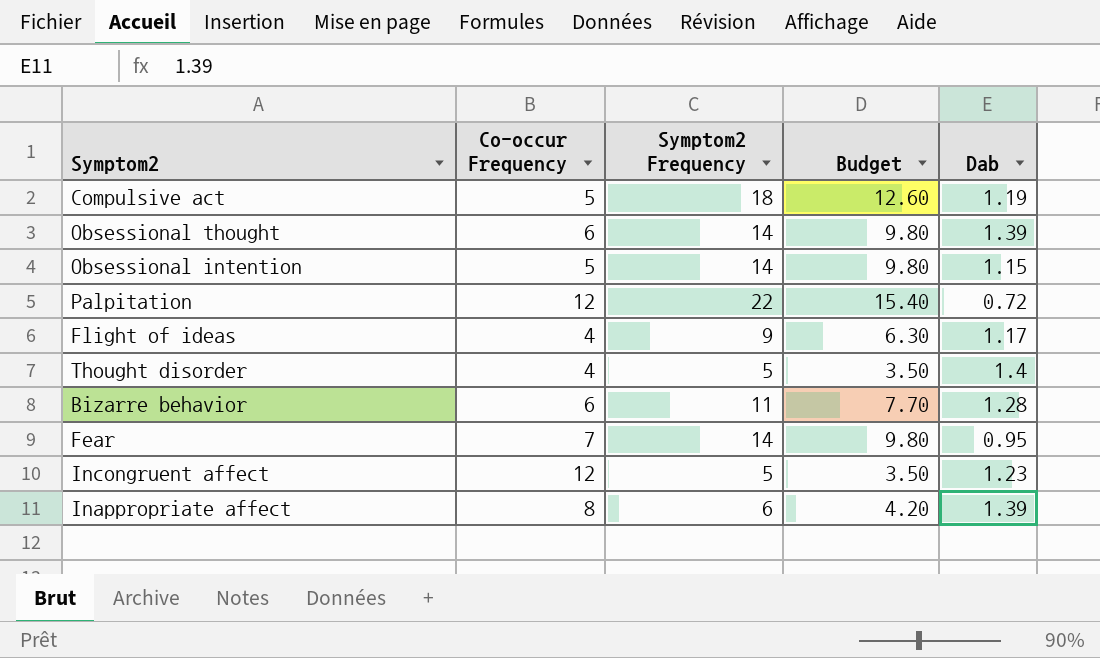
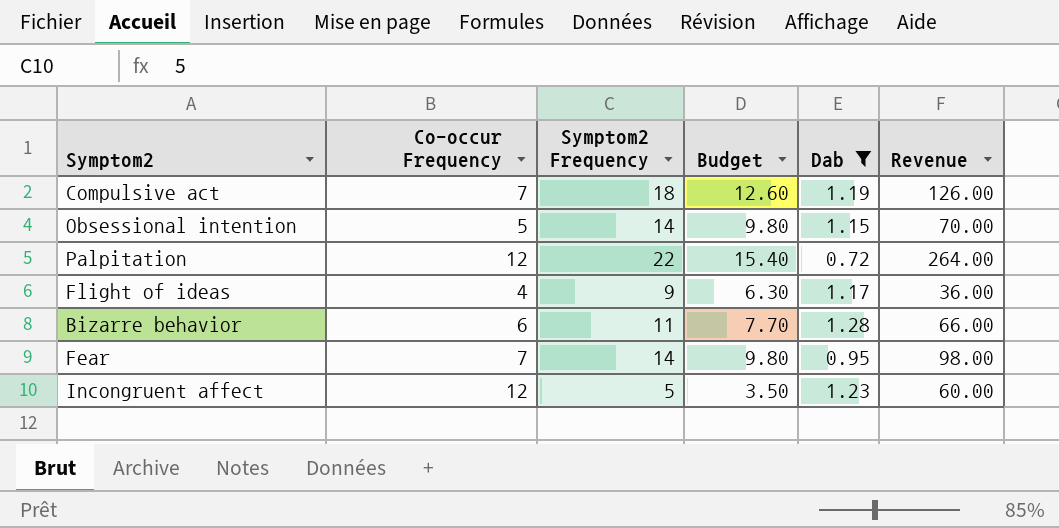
filter: none -> Dab <= 1.28
column Revenue | formula: none -> [Co-occur Frequency] * [Symptom2 Frequency]
Compulsive act | Co-occur Frequency: 5 -> 7

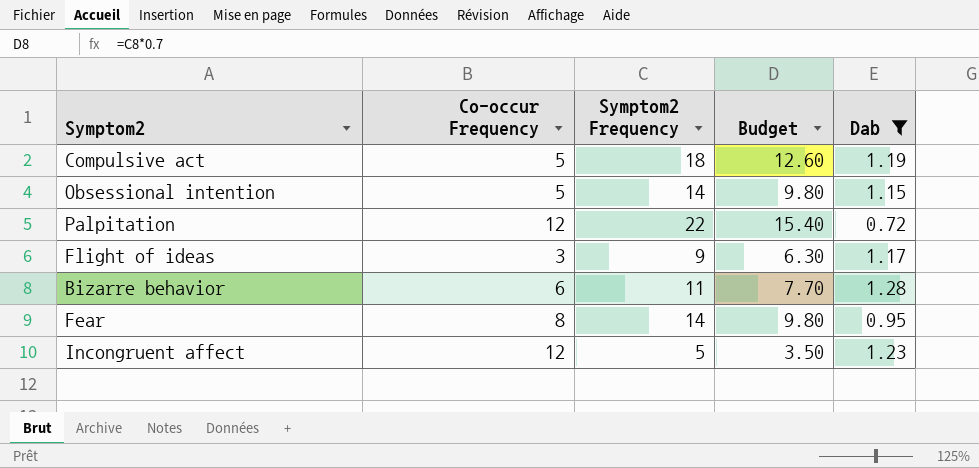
column Revenue | formula: [Co-occur Frequency] * [Symptom2 Frequency] -> none
Compulsive act | Co-occur Frequency: 7 -> 5
Flight of ideas | Co-occur Frequency: 4 -> 3
Fear | Co-occur Frequency: 7 -> 8

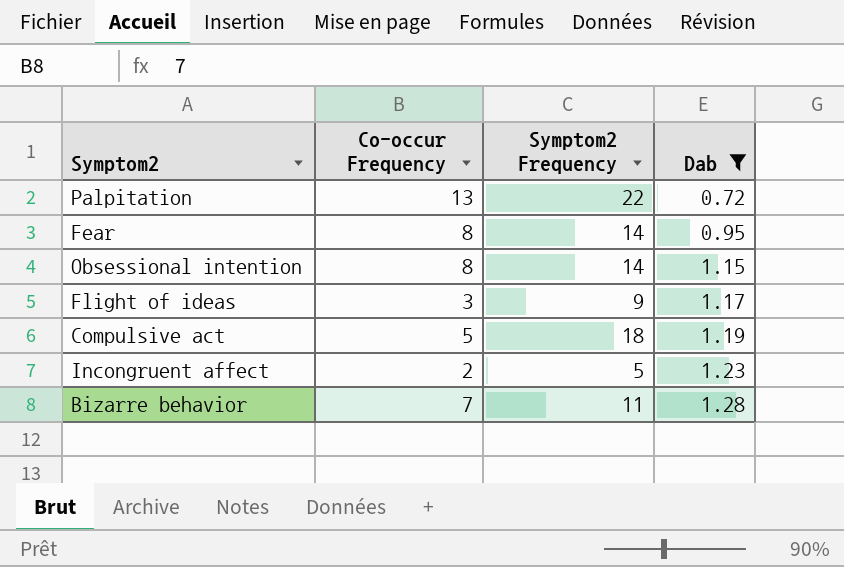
row order: none -> Dab ascending
column Budget | formula: [Symptom2 Frequency] * 0.7 -> none
Palpitation | Co-occur Frequency: 12 -> 13
Obsessional intention | Co-occur Frequency: 5 -> 8
Incongruent affect | Co-occur Frequency: 12 -> 2
Bizarre behavior | Co-occur Frequency: 6 -> 7

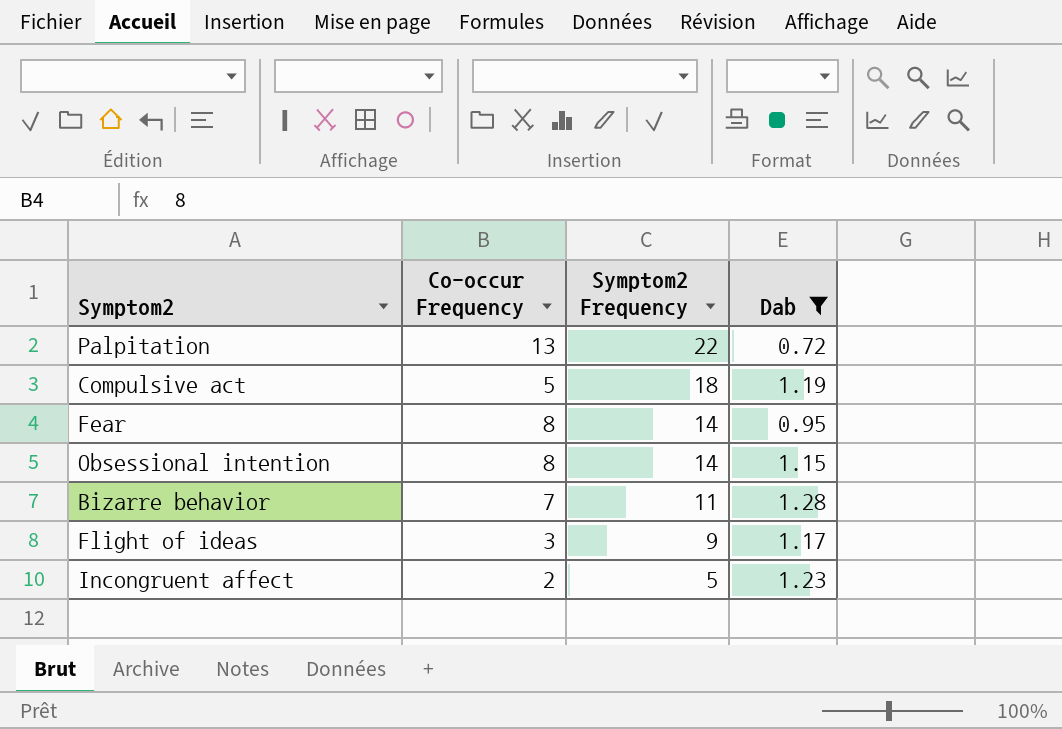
row order: Dab ascending -> Symptom2 Frequency descending

